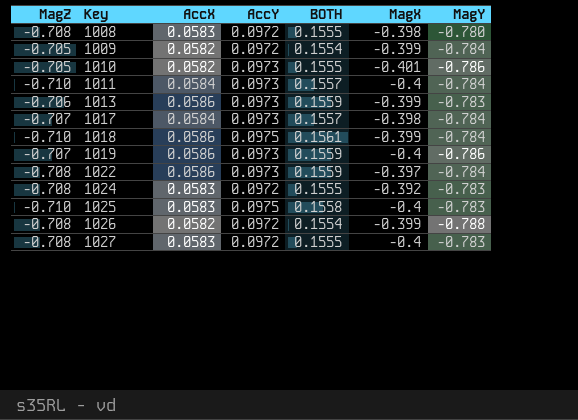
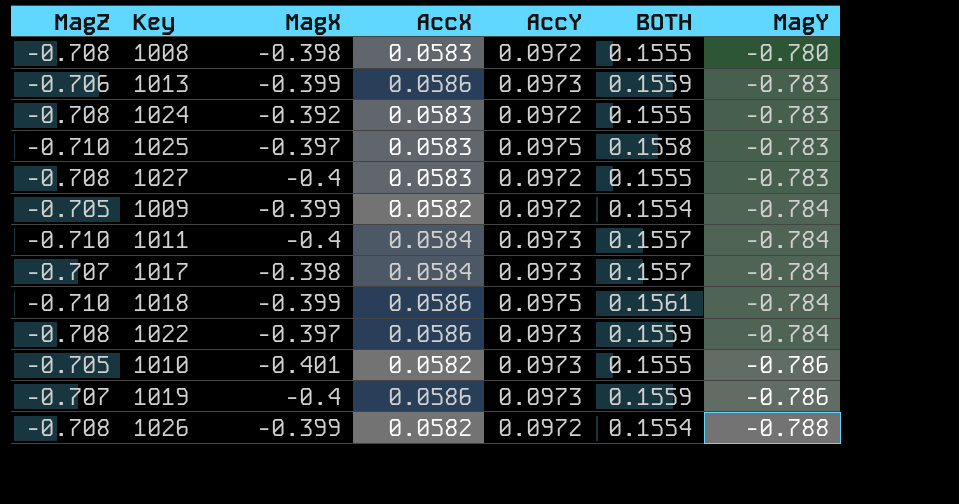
row order: Key ascending -> MagY descending
column MagX | position: 6 -> 3
1025 | MagX: -0.4 -> -0.397

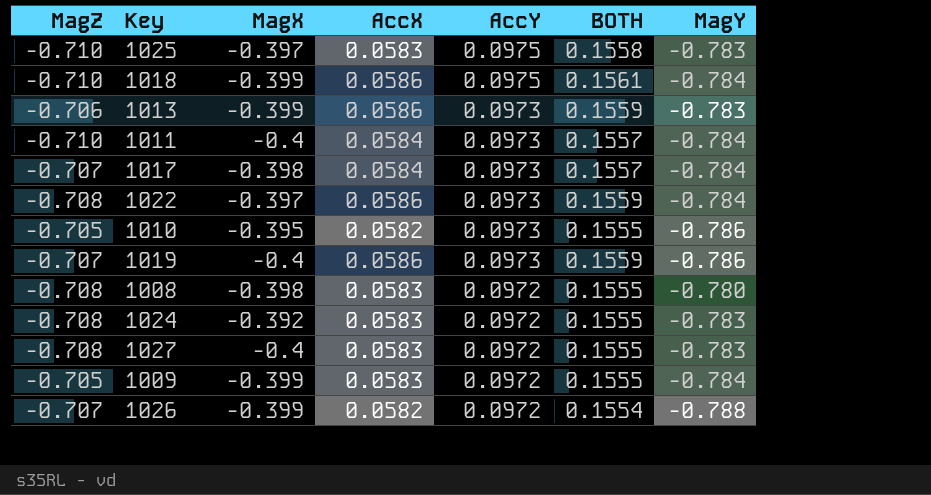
row order: MagY descending -> AccY descending
1010 | MagX: -0.401 -> -0.395
1009 | AccX: 0.0582 -> 0.0583
1009 | BOTH: 0.1554 -> 0.1555
1026 | MagZ: -0.708 -> -0.707

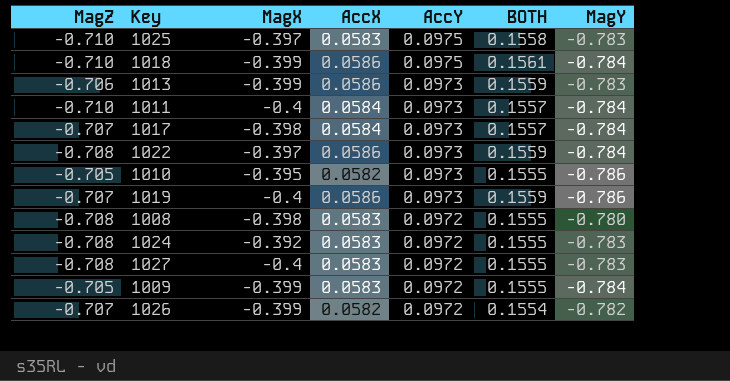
1026 | MagY: -0.788 -> -0.782

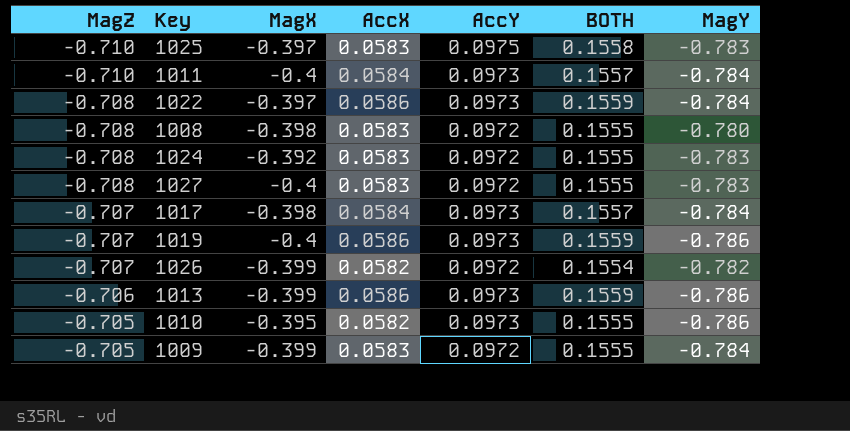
row order: AccY descending -> MagZ ascending
row 1018: -0.710 | -0.399 | 0.0586 | 0.0975 | 0.1561 | -0.784 -> none
1013 | MagY: -0.783 -> -0.786

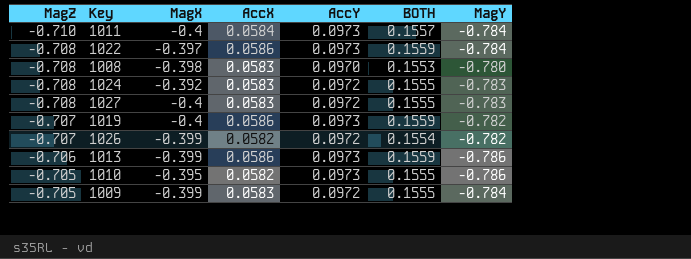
row 1025: -0.710 | -0.397 | 0.0583 | 0.0975 | 0.1558 | -0.783 -> none
row 1017: -0.707 | -0.398 | 0.0584 | 0.0973 | 0.1557 | -0.784 -> none
1008 | AccY: 0.0972 -> 0.0970
1008 | BOTH: 0.1555 -> 0.1553
1019 | MagY: -0.786 -> -0.782

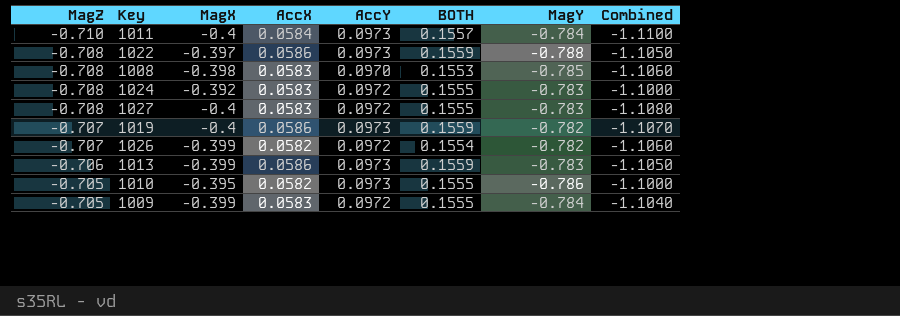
column Combined | formula: none -> [MagZ] + [MagX]
1022 | MagY: -0.784 -> -0.788
1008 | MagY: -0.780 -> -0.785
1013 | MagY: -0.786 -> -0.783

